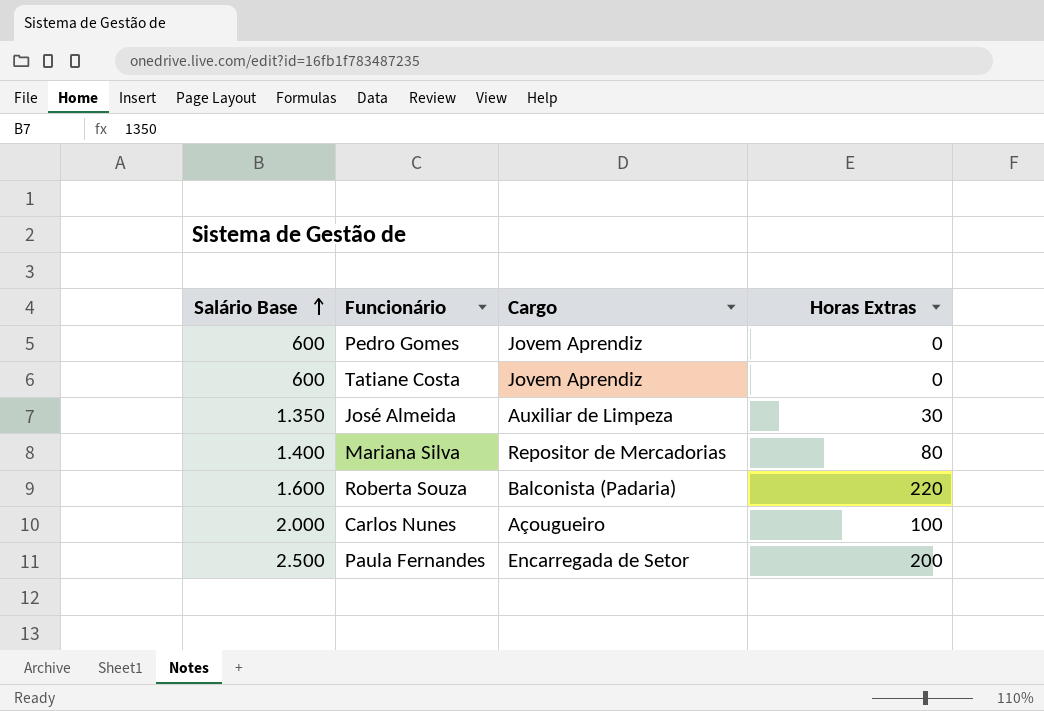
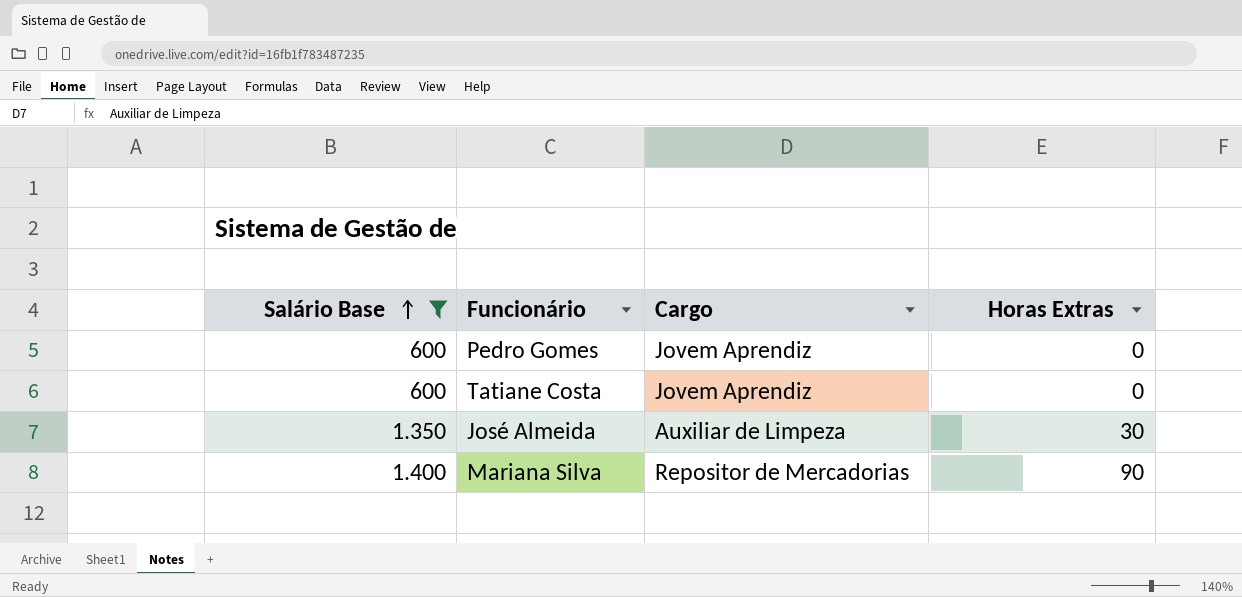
filter: none -> Salário Base <= 1.400
Mariana Silva | Horas Extras: 80 -> 90

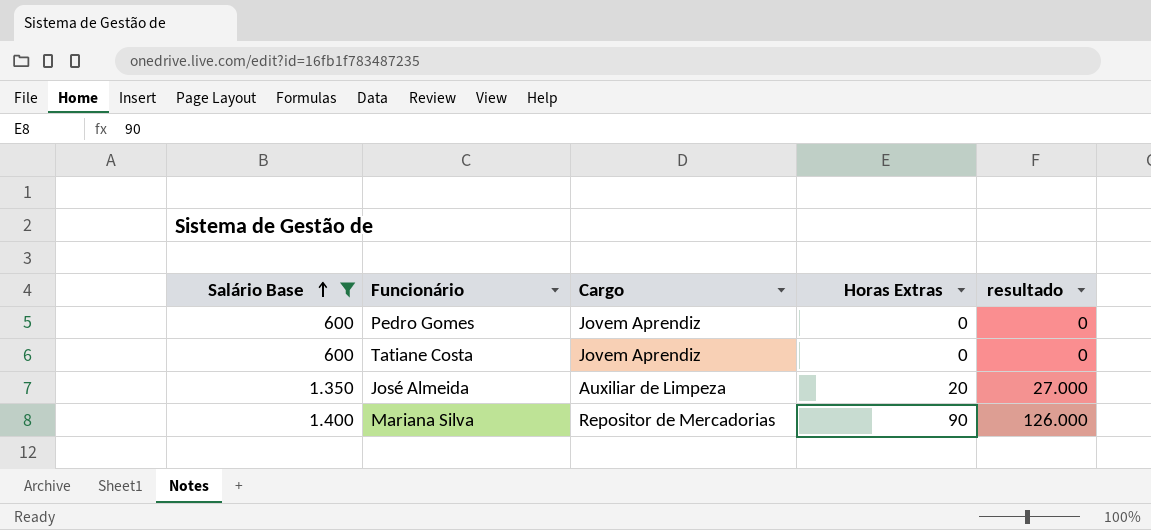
column resultado | formula: none -> [Salário Base] * [Horas Extras]
José Almeida | Horas Extras: 30 -> 20

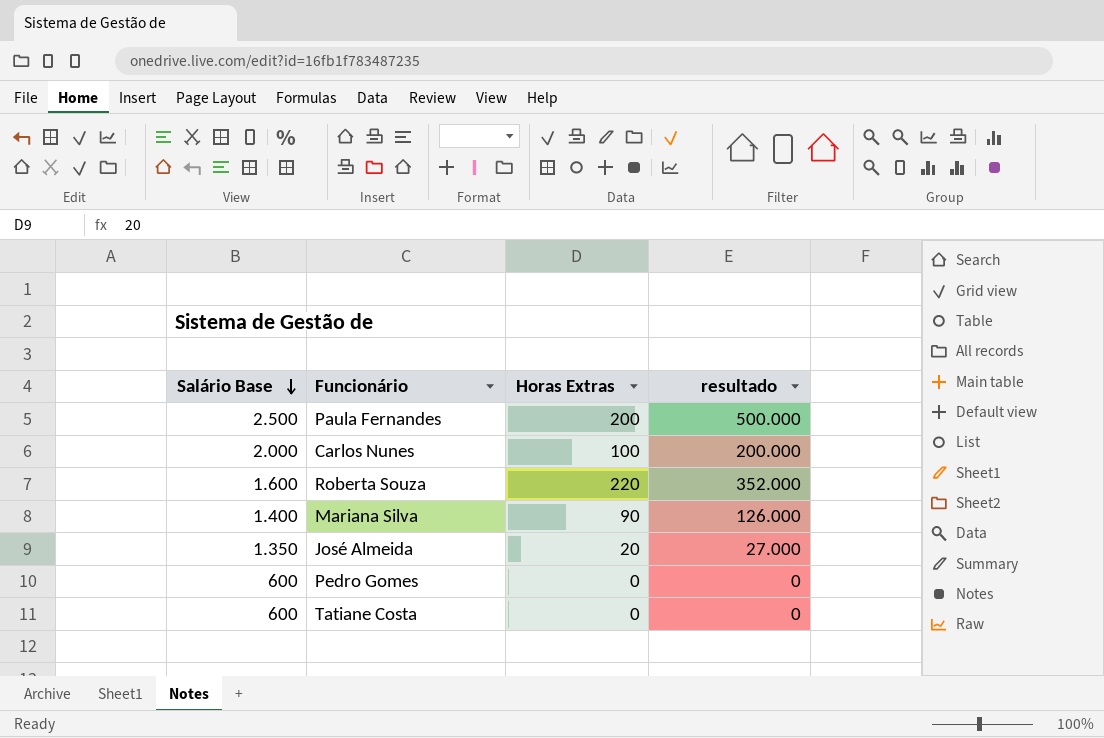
filter: Salário Base <= 1.400 -> none
row order: Salário Base ascending -> Salário Base descending
column Cargo | position: 3 -> none

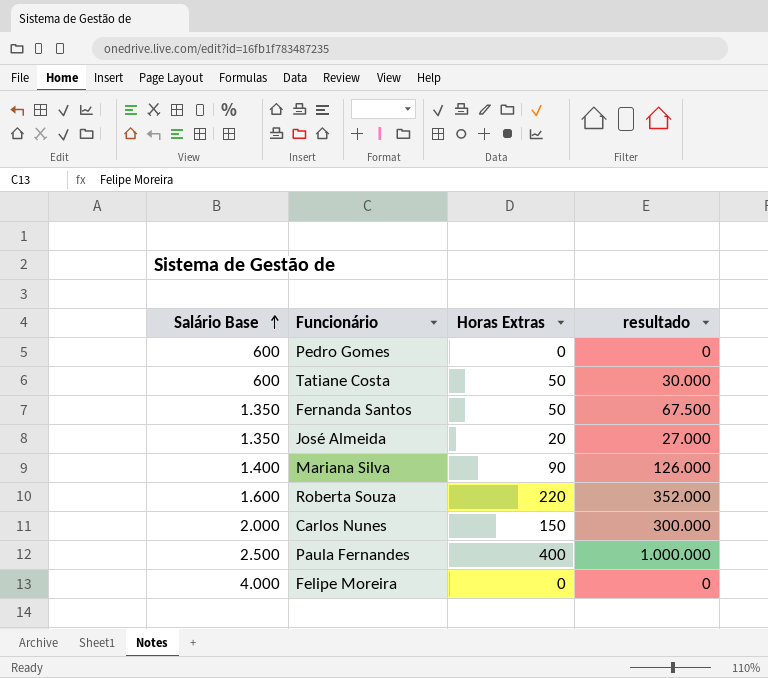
row order: Salário Base descending -> Salário Base ascending
Tatiane Costa | Horas Extras: 0 -> 50
Tatiane Costa | resultado: 0 -> 30.000
row Fernanda Santos: none -> 1.350 | 50 | 67.500
Carlos Nunes | Horas Extras: 100 -> 150
Carlos Nunes | resultado: 200.000 -> 300.000
Paula Fernandes | Horas Extras: 200 -> 400
Paula Fernandes | resultado: 500.000 -> 1.000.000
row Felipe Moreira: none -> 4.000 | 0 | 0

